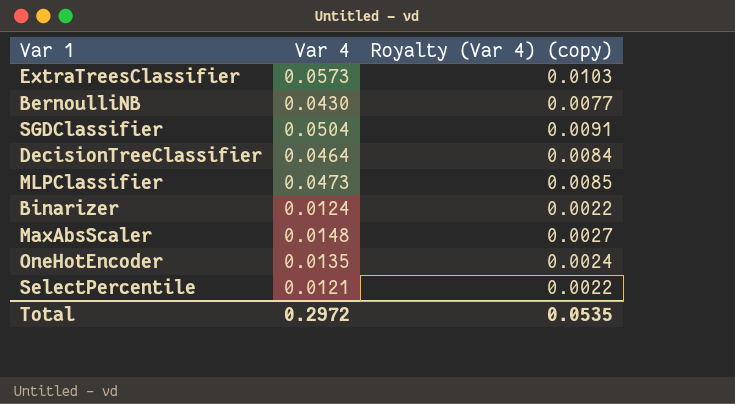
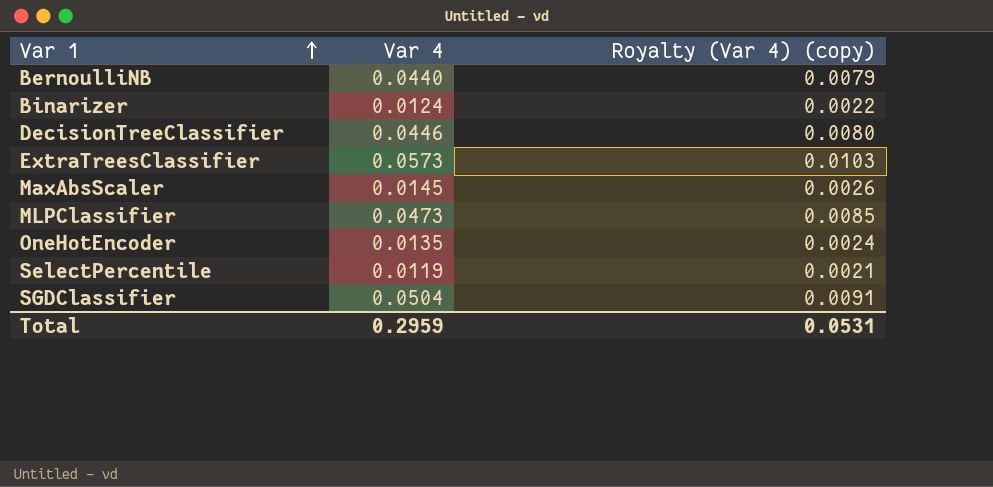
row order: none -> Var 1 ascending
BernoulliNB | Var 4: 0.0430 -> 0.0440
BernoulliNB | Royalty (Var 4) (copy): 0.0077 -> 0.0079
DecisionTreeClassifier | Var 4: 0.0464 -> 0.0446
DecisionTreeClassifier | Royalty (Var 4) (copy): 0.0084 -> 0.0080
MaxAbsScaler | Var 4: 0.0148 -> 0.0145
MaxAbsScaler | Royalty (Var 4) (copy): 0.0027 -> 0.0026
SelectPercentile | Var 4: 0.0121 -> 0.0119
SelectPercentile | Royalty (Var 4) (copy): 0.0022 -> 0.0021
Total | Var 4: 0.2972 -> 0.2959
Total | Royalty (Var 4) (copy): 0.0535 -> 0.0531

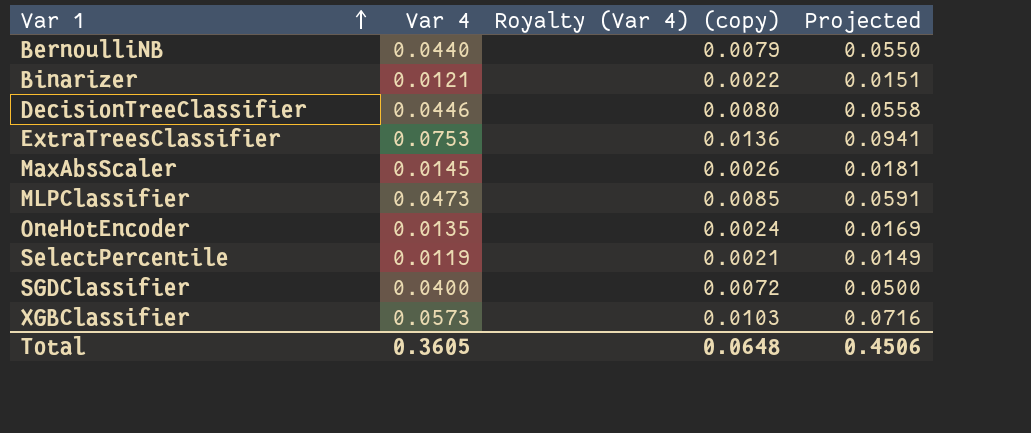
column Projected | formula: none -> [Var 4] * 1.25
Binarizer | Var 4: 0.0124 -> 0.0121
ExtraTreesClassifier | Var 4: 0.0573 -> 0.0753
ExtraTreesClassifier | Royalty (Var 4) (copy): 0.0103 -> 0.0136
SGDClassifier | Var 4: 0.0504 -> 0.0400
SGDClassifier | Royalty (Var 4) (copy): 0.0091 -> 0.0072
row XGBClassifier: none -> 0.0573 | 0.0103 | 0.0716
Total | Var 4: 0.2959 -> 0.3605
Total | Royalty (Var 4) (copy): 0.0531 -> 0.0648

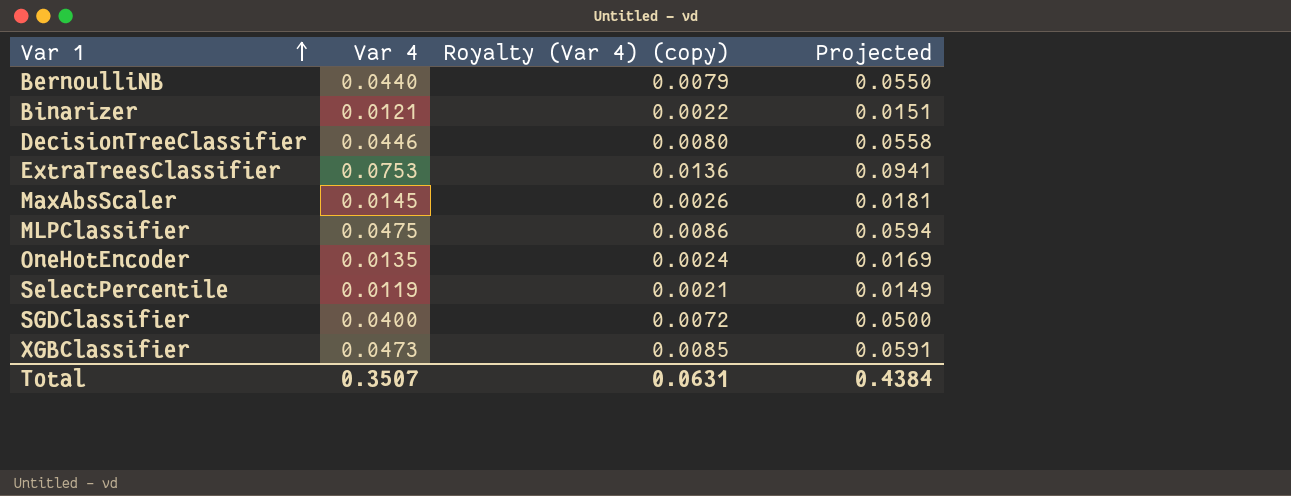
MLPClassifier | Var 4: 0.0473 -> 0.0475
MLPClassifier | Royalty (Var 4) (copy): 0.0085 -> 0.0086
MLPClassifier | Projected: 0.0591 -> 0.0594
XGBClassifier | Var 4: 0.0573 -> 0.0473
XGBClassifier | Royalty (Var 4) (copy): 0.0103 -> 0.0085
XGBClassifier | Projected: 0.0716 -> 0.0591
Total | Var 4: 0.3605 -> 0.3507
Total | Royalty (Var 4) (copy): 0.0648 -> 0.0631
Total | Projected: 0.4506 -> 0.4384

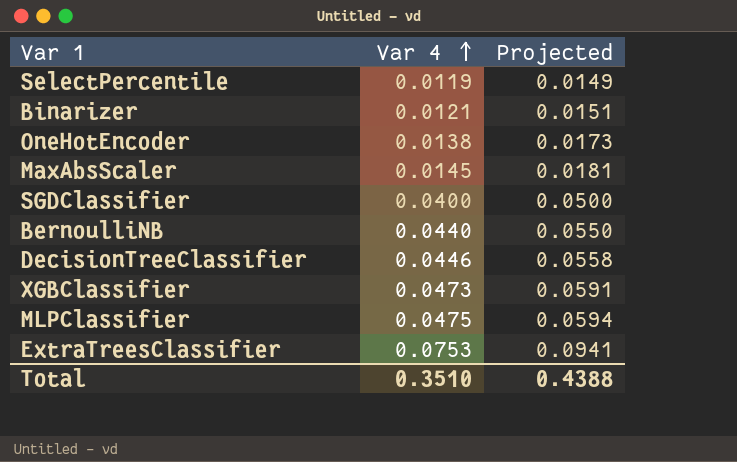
row order: Var 1 ascending -> Var 4 ascending
column Royalty (Var 4) (copy) | formula: [Var 4] * 0.18 -> none
OneHotEncoder | Var 4: 0.0135 -> 0.0138
OneHotEncoder | Projected: 0.0169 -> 0.0173
Total | Var 4: 0.3507 -> 0.3510
Total | Projected: 0.4384 -> 0.4388

